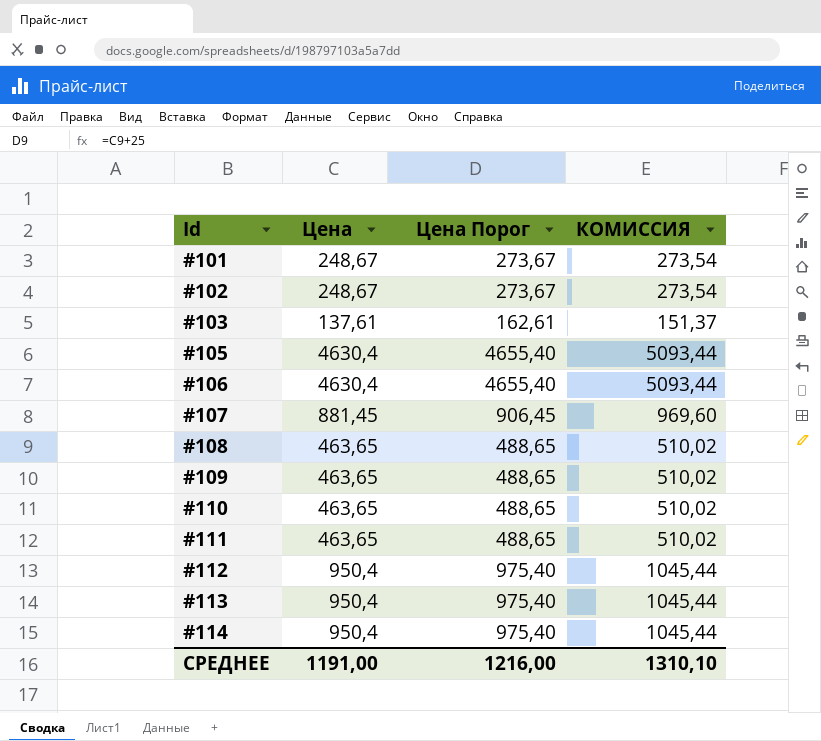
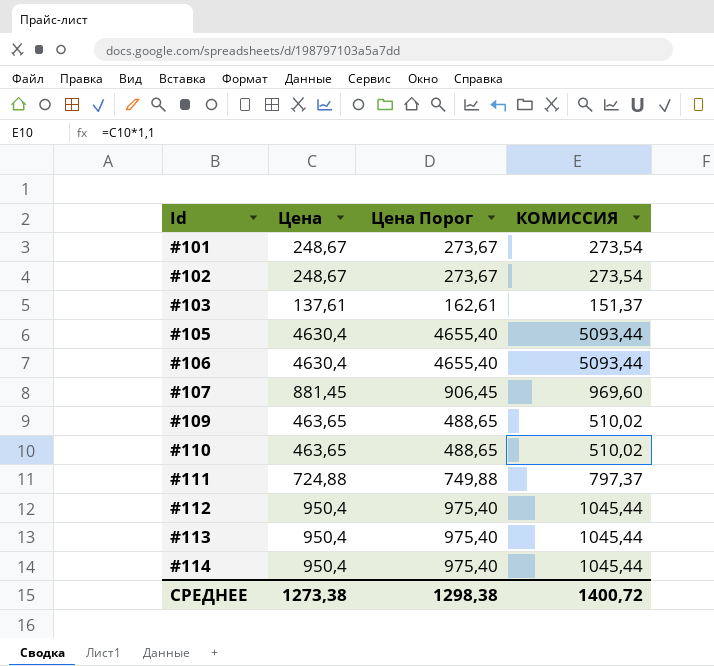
row #108: 463,65 | 488,65 | 510,02 -> none
#111 | Цена: 463,65 -> 724,88
#111 | Цена Порог: 488,65 -> 749,88
#111 | КОМИССИЯ: 510,02 -> 797,37
СРЕДНЕЕ | Цена: 1191,00 -> 1273,38
СРЕДНЕЕ | Цена Порог: 1216,00 -> 1298,38
СРЕДНЕЕ | КОМИССИЯ: 1310,10 -> 1400,72

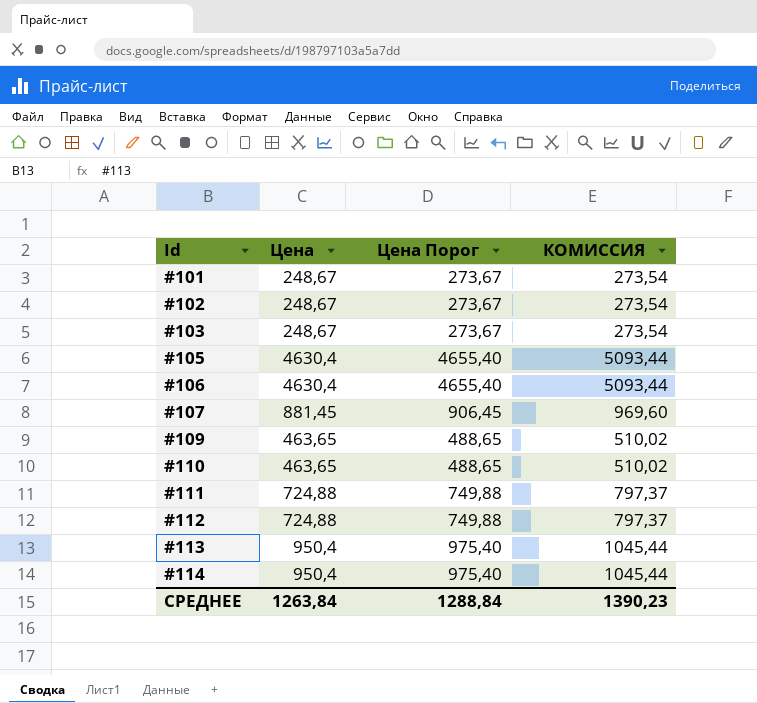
#103 | Цена: 137,61 -> 248,67
#103 | Цена Порог: 162,61 -> 273,67
#103 | КОМИССИЯ: 151,37 -> 273,54
#112 | Цена: 950,4 -> 724,88
#112 | Цена Порог: 975,40 -> 749,88
#112 | КОМИССИЯ: 1045,44 -> 797,37
СРЕДНЕЕ | Цена: 1273,38 -> 1263,84
СРЕДНЕЕ | Цена Порог: 1298,38 -> 1288,84
СРЕДНЕЕ | КОМИССИЯ: 1400,72 -> 1390,23

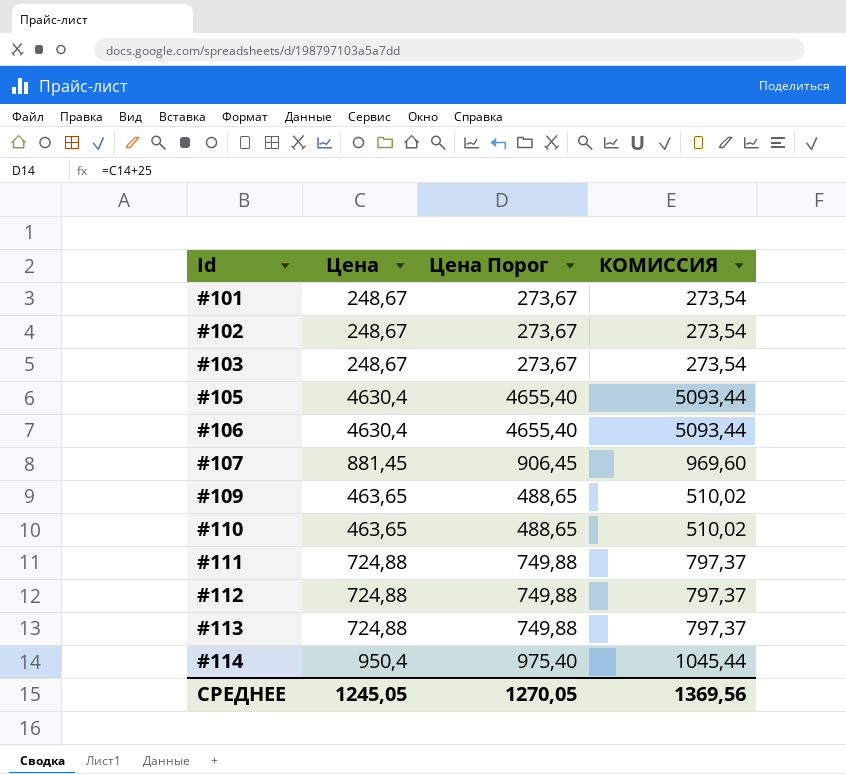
#113 | Цена: 950,4 -> 724,88
#113 | Цена Порог: 975,40 -> 749,88
#113 | КОМИССИЯ: 1045,44 -> 797,37
СРЕДНЕЕ | Цена: 1263,84 -> 1245,05
СРЕДНЕЕ | Цена Порог: 1288,84 -> 1270,05
СРЕДНЕЕ | КОМИССИЯ: 1390,23 -> 1369,56

